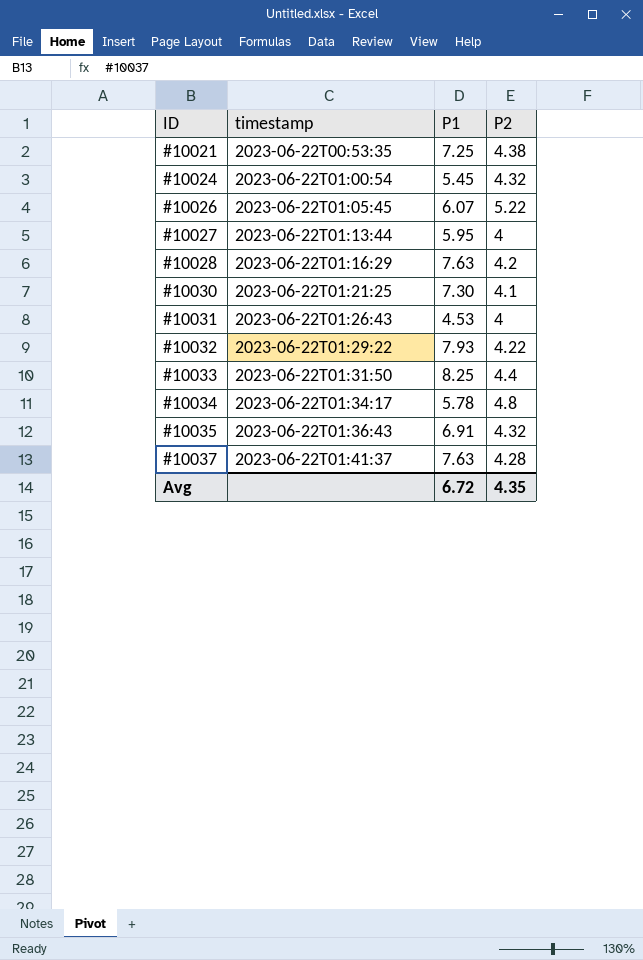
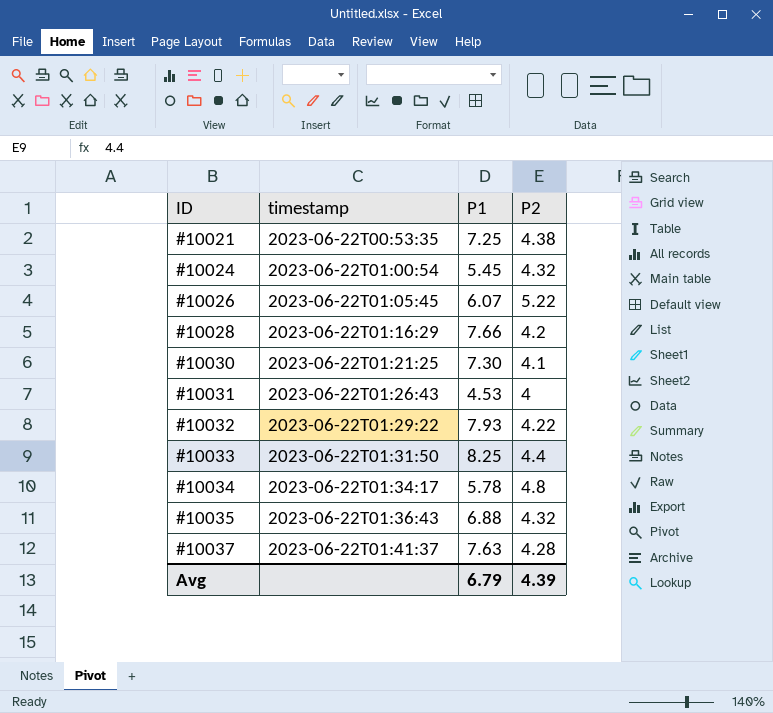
row #10027: 2023-06-22T01:13:44 | 5.95 | 4 -> none
#10028 | P1: 7.63 -> 7.66
#10035 | P1: 6.91 -> 6.88
Avg | P1: 6.72 -> 6.79
Avg | P2: 4.35 -> 4.39

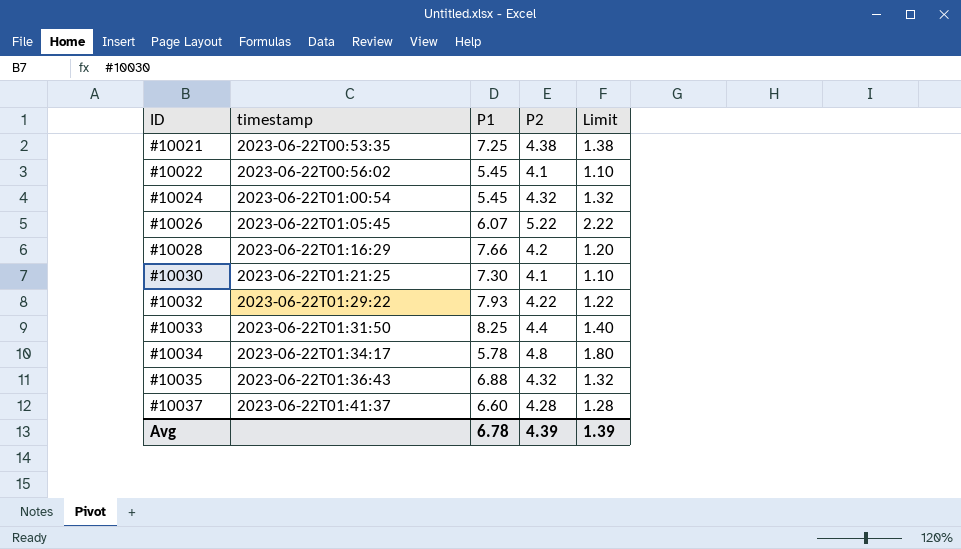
column Limit | formula: none -> [P2] - 3
row #10031: 2023-06-22T01:26:43 | 4.53 | 4 -> none
row #10022: none -> 2023-06-22T00:56:02 | 5.45 | 4.1 | 1.10
#10037 | P1: 7.63 -> 6.60
Avg | P1: 6.79 -> 6.78

